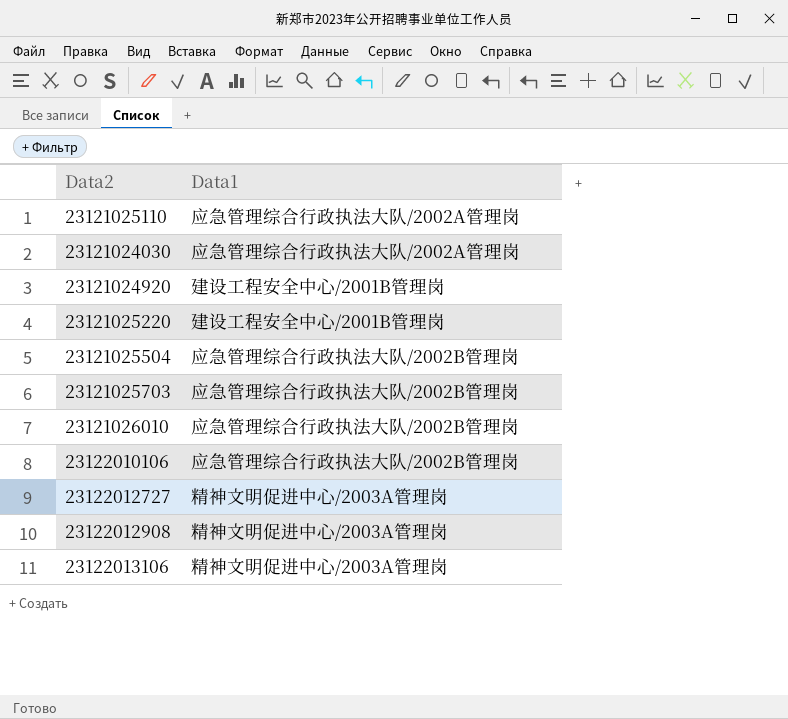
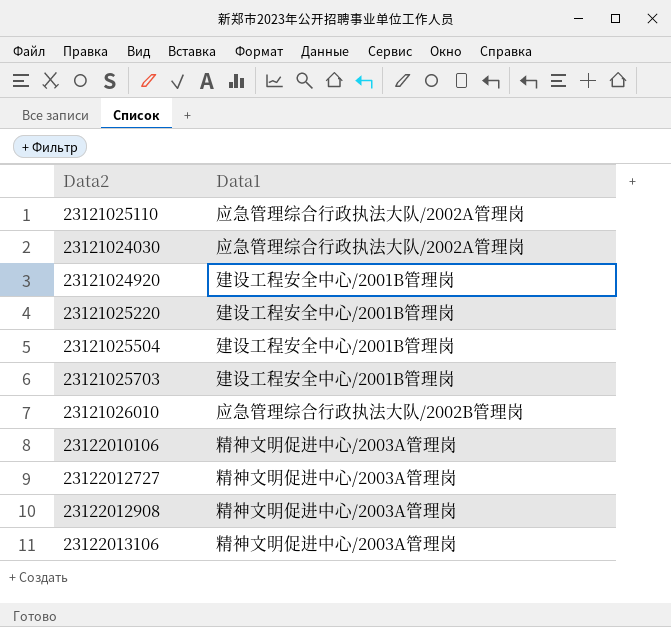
23121025504 | Data1: 应急管理综合行政执法大队/2002B管理岗 -> 建设工程安全中心/2001B管理岗
23121025703 | Data1: 应急管理综合行政执法大队/2002B管理岗 -> 建设工程安全中心/2001B管理岗
23122010106 | Data1: 应急管理综合行政执法大队/2002B管理岗 -> 精神文明促进中心/2003A管理岗

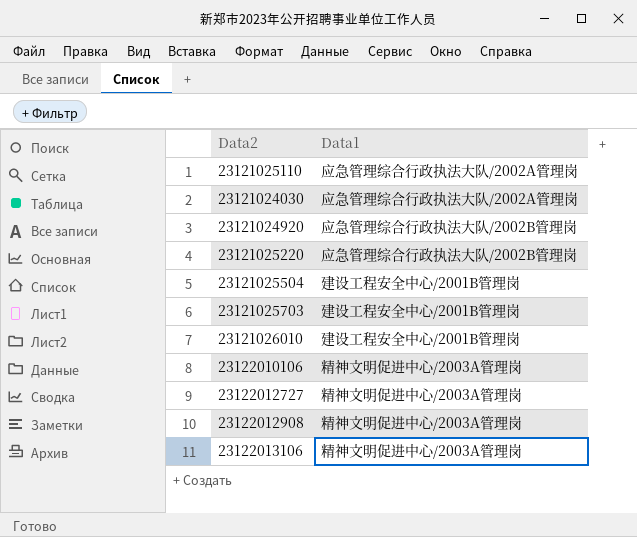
23121024920 | Data1: 建设工程安全中心/2001B管理岗 -> 应急管理综合行政执法大队/2002B管理岗
23121025220 | Data1: 建设工程安全中心/2001B管理岗 -> 应急管理综合行政执法大队/2002B管理岗
23121026010 | Data1: 应急管理综合行政执法大队/2002B管理岗 -> 建设工程安全中心/2001B管理岗

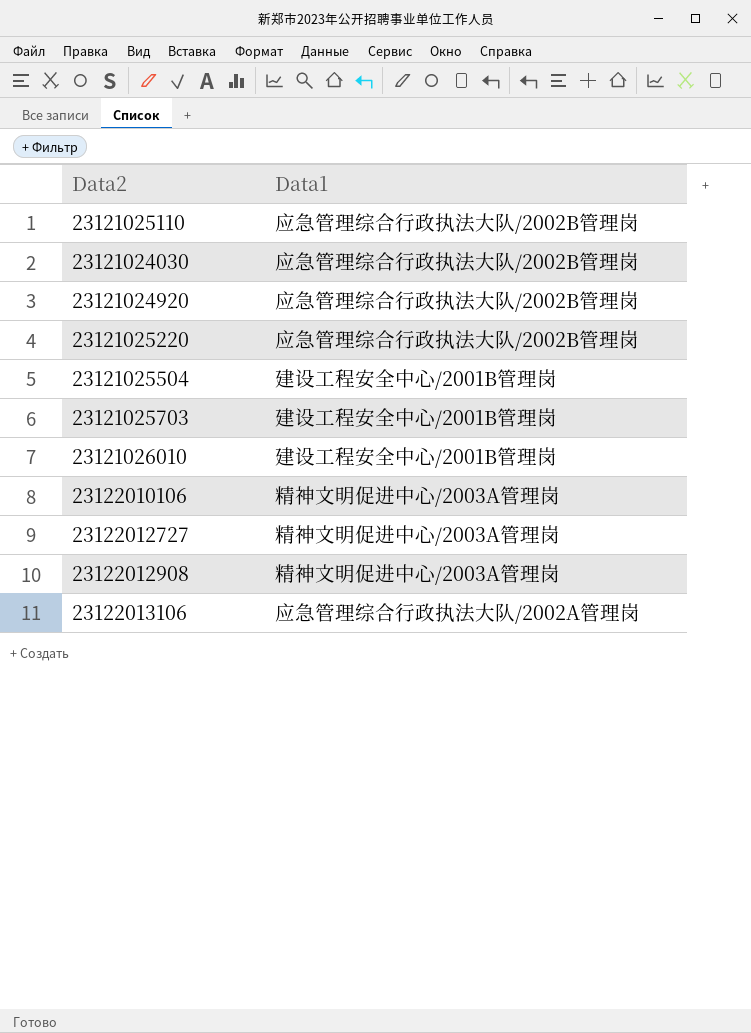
23121025110 | Data1: 应急管理综合行政执法大队/2002A管理岗 -> 应急管理综合行政执法大队/2002B管理岗
23121024030 | Data1: 应急管理综合行政执法大队/2002A管理岗 -> 应急管理综合行政执法大队/2002B管理岗
23122013106 | Data1: 精神文明促进中心/2003A管理岗 -> 应急管理综合行政执法大队/2002A管理岗

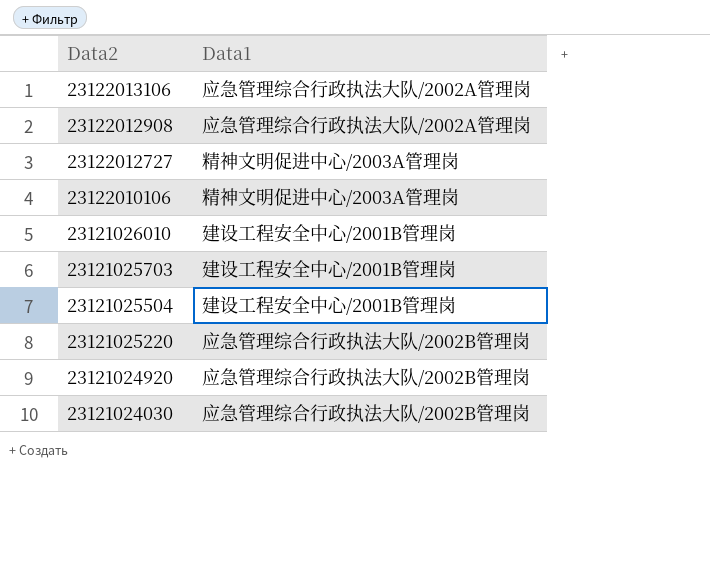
row order: none -> Data2 descending
row 23121025110: 应急管理综合行政执法大队/2002B管理岗 -> none
23122012908 | Data1: 精神文明促进中心/2003A管理岗 -> 应急管理综合行政执法大队/2002A管理岗

